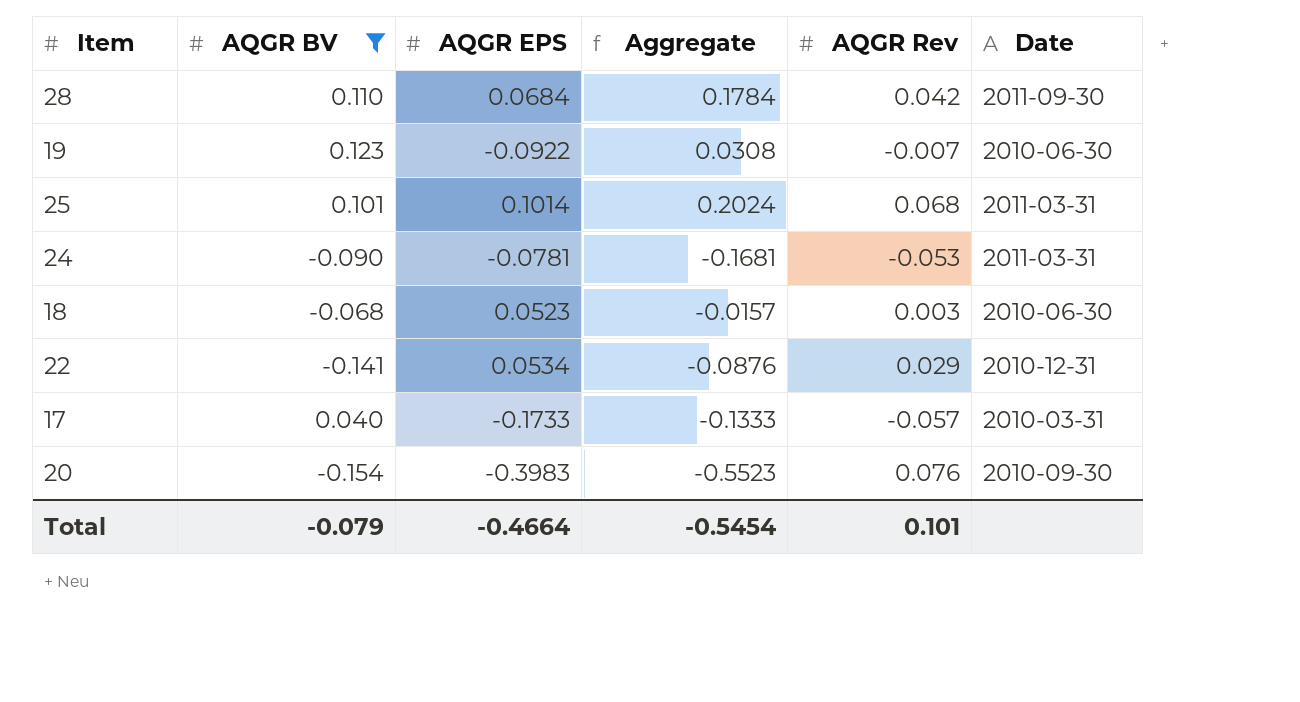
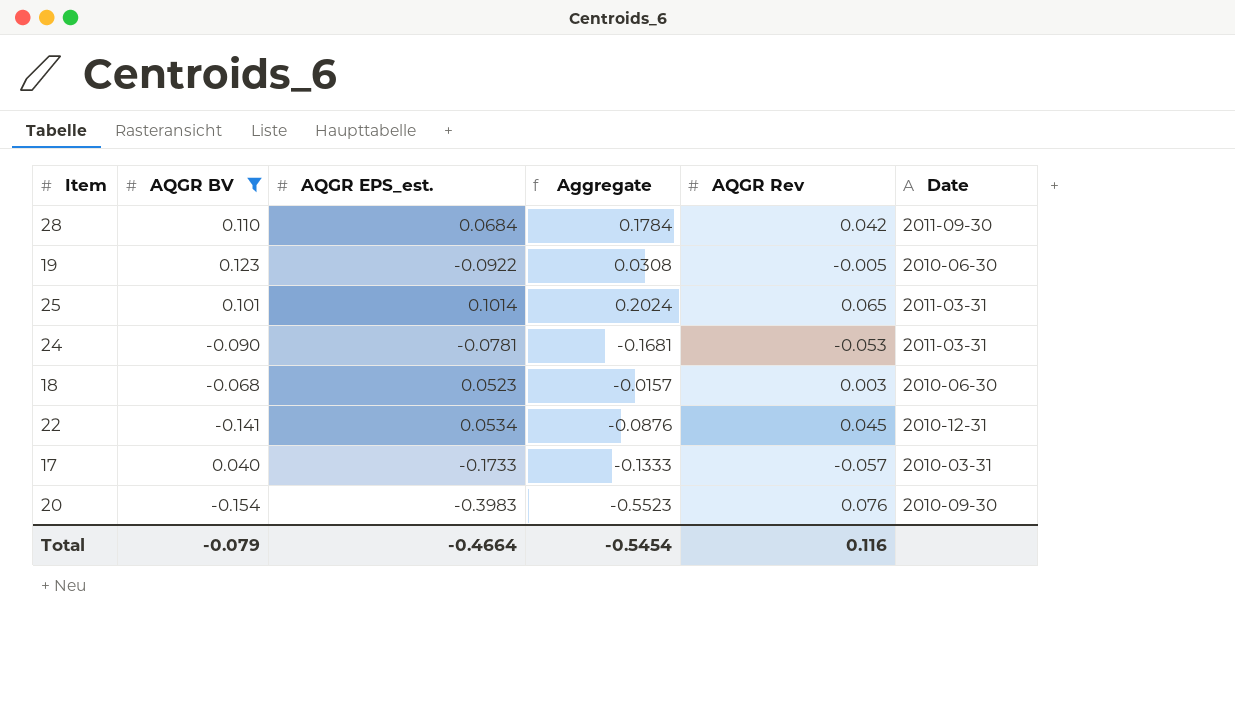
column name: AQGR EPS -> AQGR EPS_est.
19 | AQGR Rev: -0.007 -> -0.005
25 | AQGR Rev: 0.068 -> 0.065
22 | AQGR Rev: 0.029 -> 0.045
Total | AQGR Rev: 0.101 -> 0.116

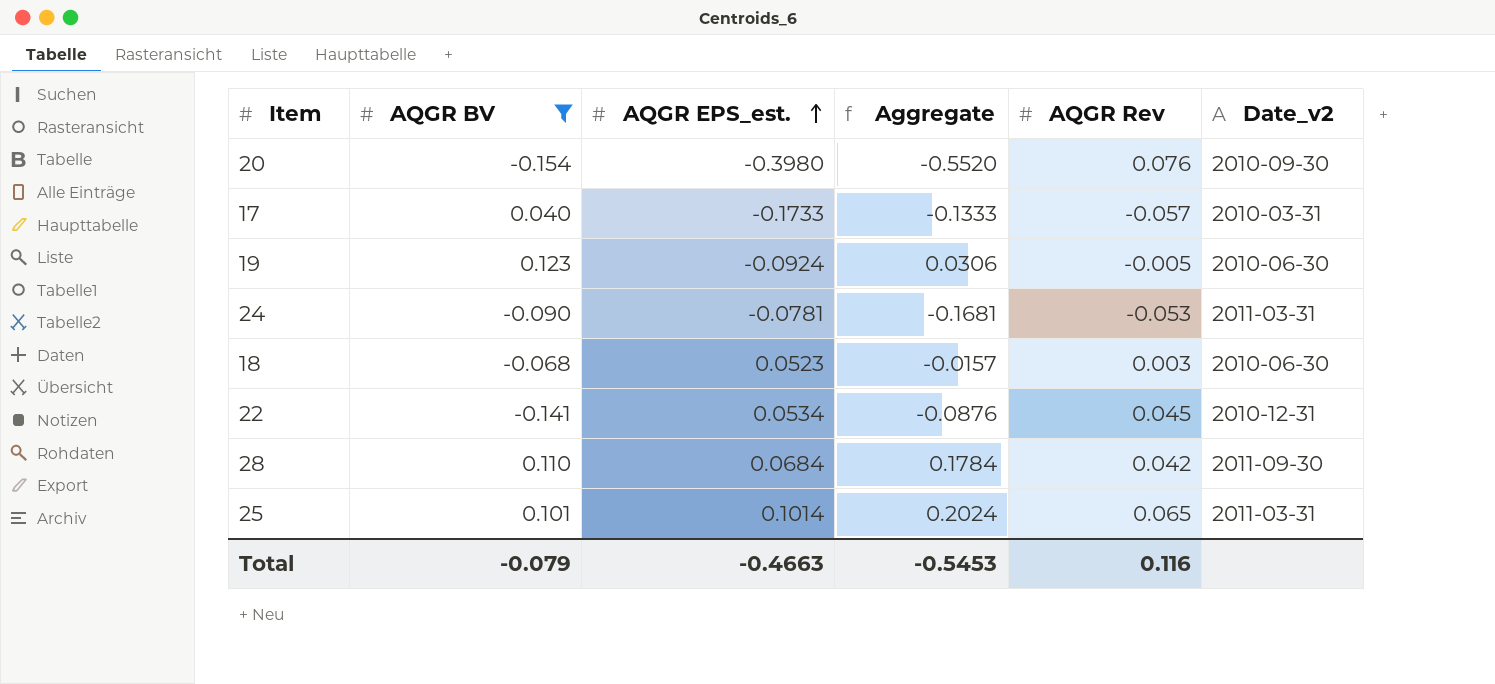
row order: none -> AQGR EPS_est. ascending
column name: Date -> Date_v2
20 | AQGR EPS_est.: -0.3983 -> -0.3980
20 | Aggregate: -0.5523 -> -0.5520
19 | AQGR EPS_est.: -0.0922 -> -0.0924
19 | Aggregate: 0.0308 -> 0.0306
Total | AQGR EPS_est.: -0.4664 -> -0.4663
Total | Aggregate: -0.5454 -> -0.5453

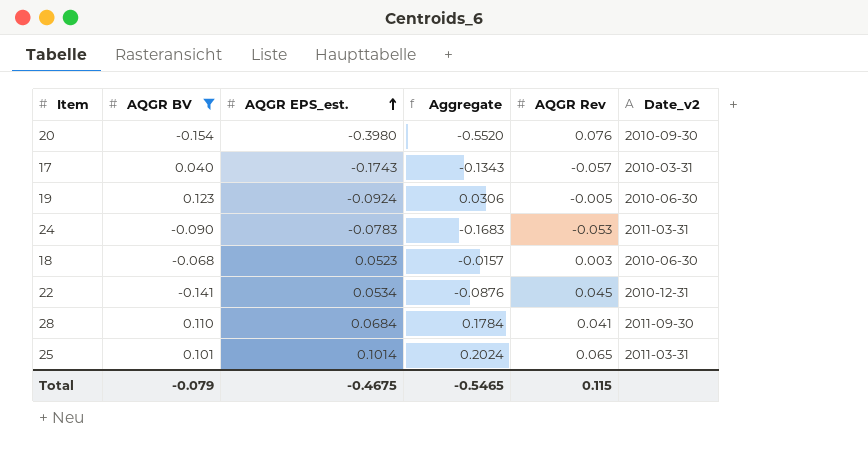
17 | AQGR EPS_est.: -0.1733 -> -0.1743
17 | Aggregate: -0.1333 -> -0.1343
24 | AQGR EPS_est.: -0.0781 -> -0.0783
24 | Aggregate: -0.1681 -> -0.1683
28 | AQGR Rev: 0.042 -> 0.041
Total | AQGR EPS_est.: -0.4663 -> -0.4675
Total | Aggregate: -0.5453 -> -0.5465
Total | AQGR Rev: 0.116 -> 0.115

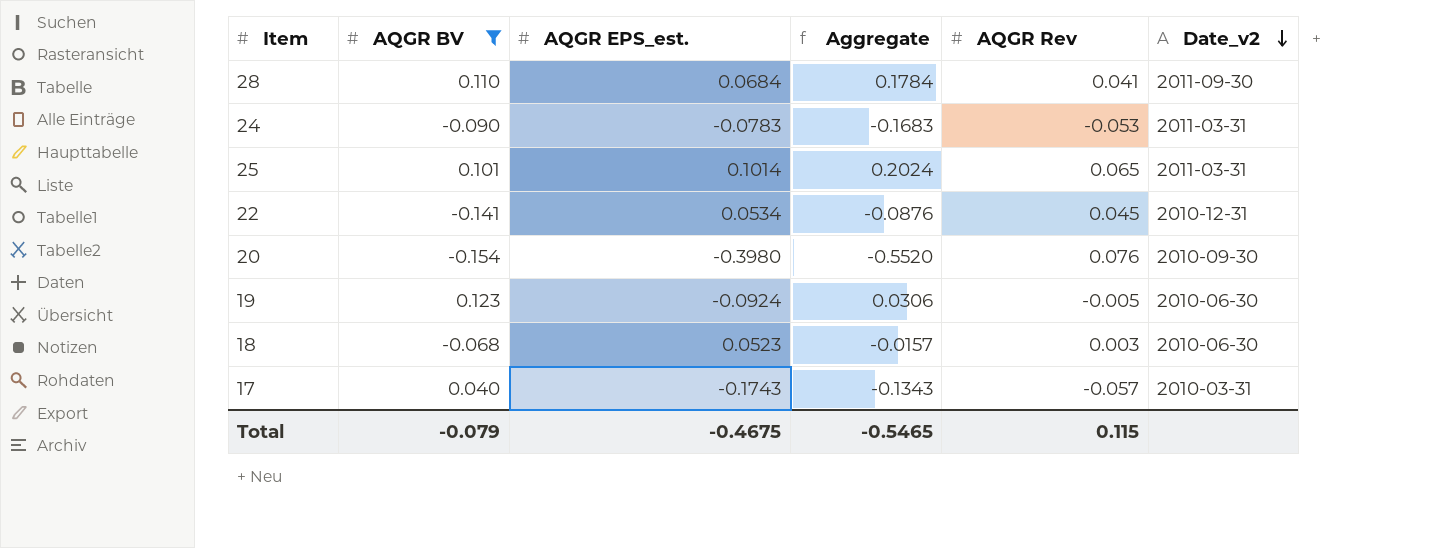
row order: AQGR EPS_est. ascending -> Date_v2 descending

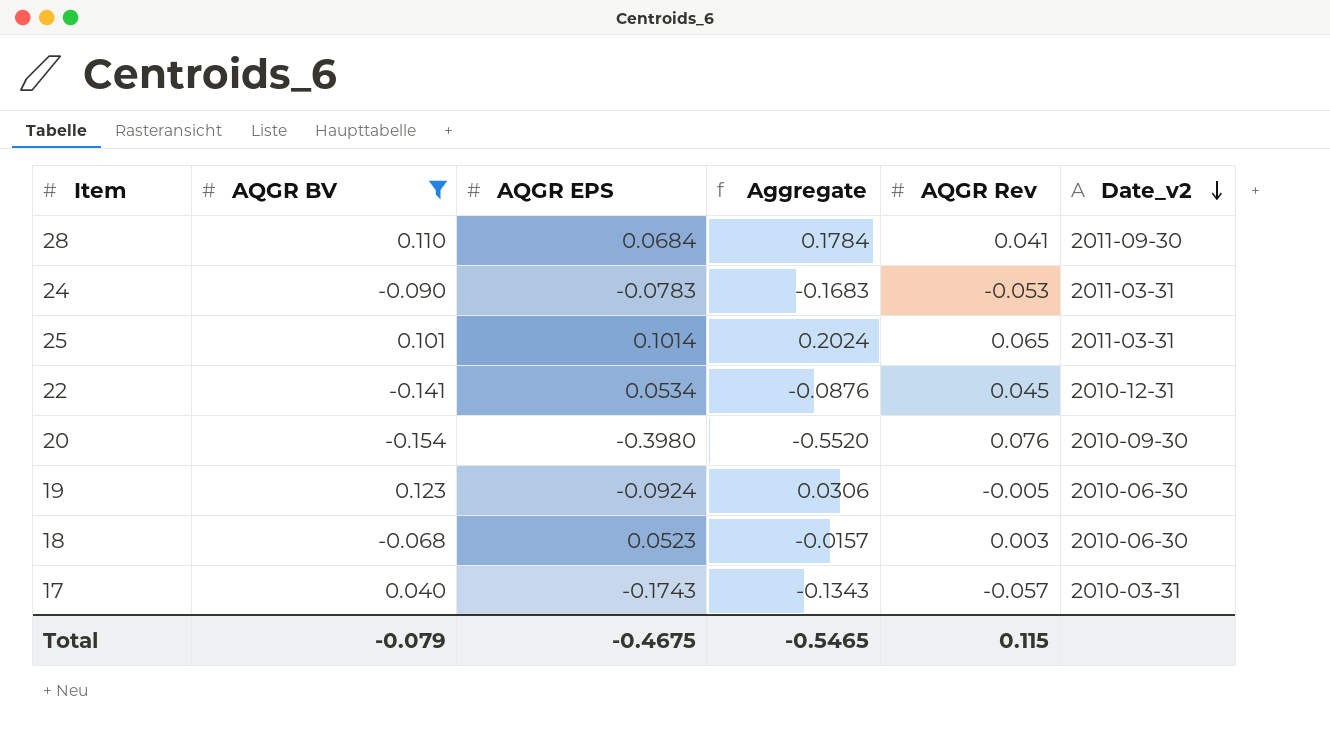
column name: AQGR EPS_est. -> AQGR EPS

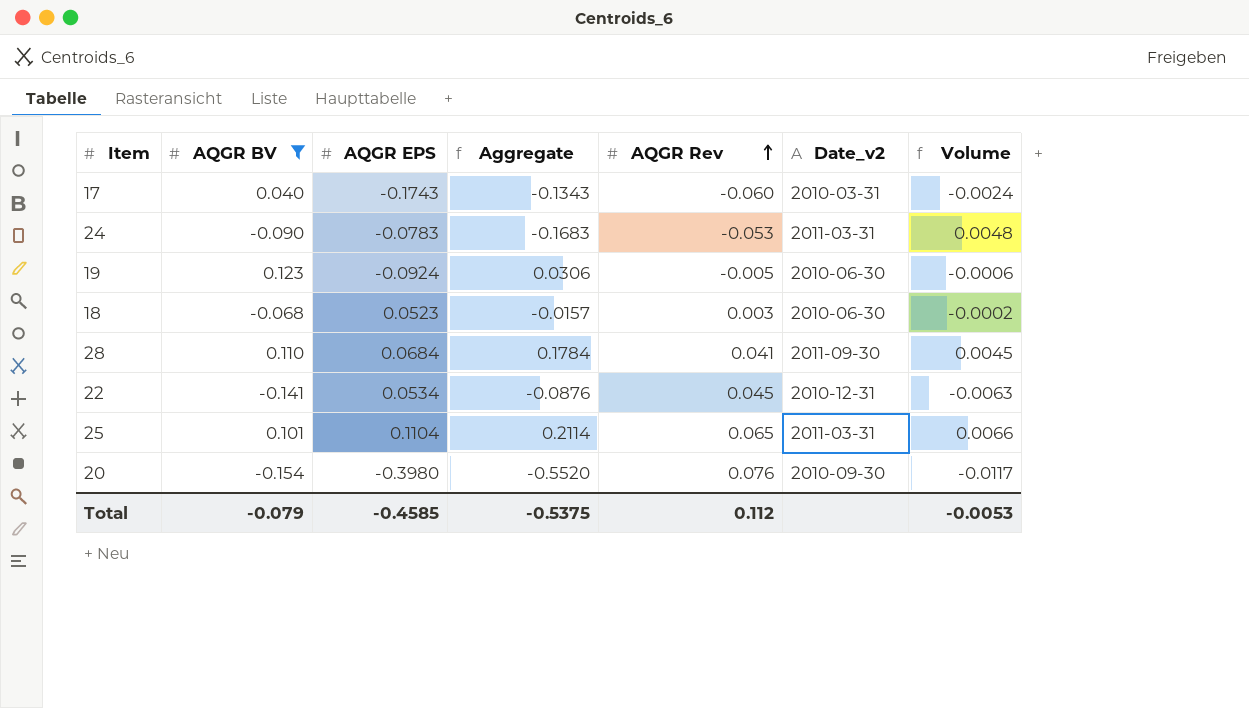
row order: Date_v2 descending -> AQGR Rev ascending
column Volume | formula: none -> [AQGR BV] * [AQGR Rev]
17 | AQGR Rev: -0.057 -> -0.060
25 | AQGR EPS: 0.1014 -> 0.1104
25 | Aggregate: 0.2024 -> 0.2114
Total | AQGR EPS: -0.4675 -> -0.4585
Total | Aggregate: -0.5465 -> -0.5375
Total | AQGR Rev: 0.115 -> 0.112

